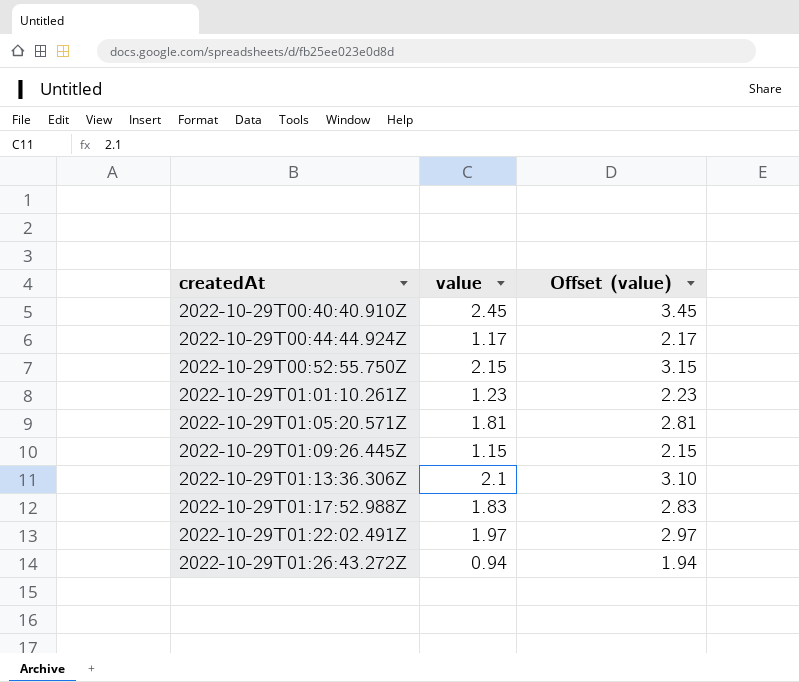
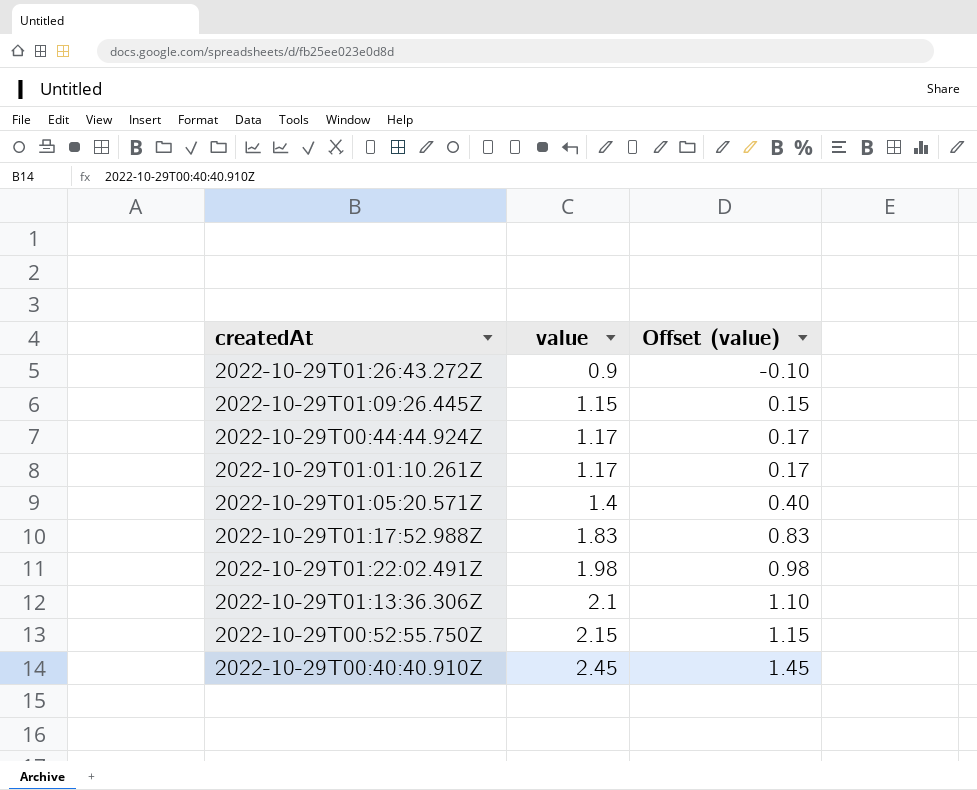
row order: createdAt ascending -> value ascending
column Offset (value) | formula: [value] + 1 -> [value] - 1
2022-10-29T01:26:43.272Z | value: 0.94 -> 0.9
2022-10-29T01:01:10.261Z | value: 1.23 -> 1.17
2022-10-29T01:05:20.571Z | value: 1.81 -> 1.4
2022-10-29T01:22:02.491Z | value: 1.97 -> 1.98

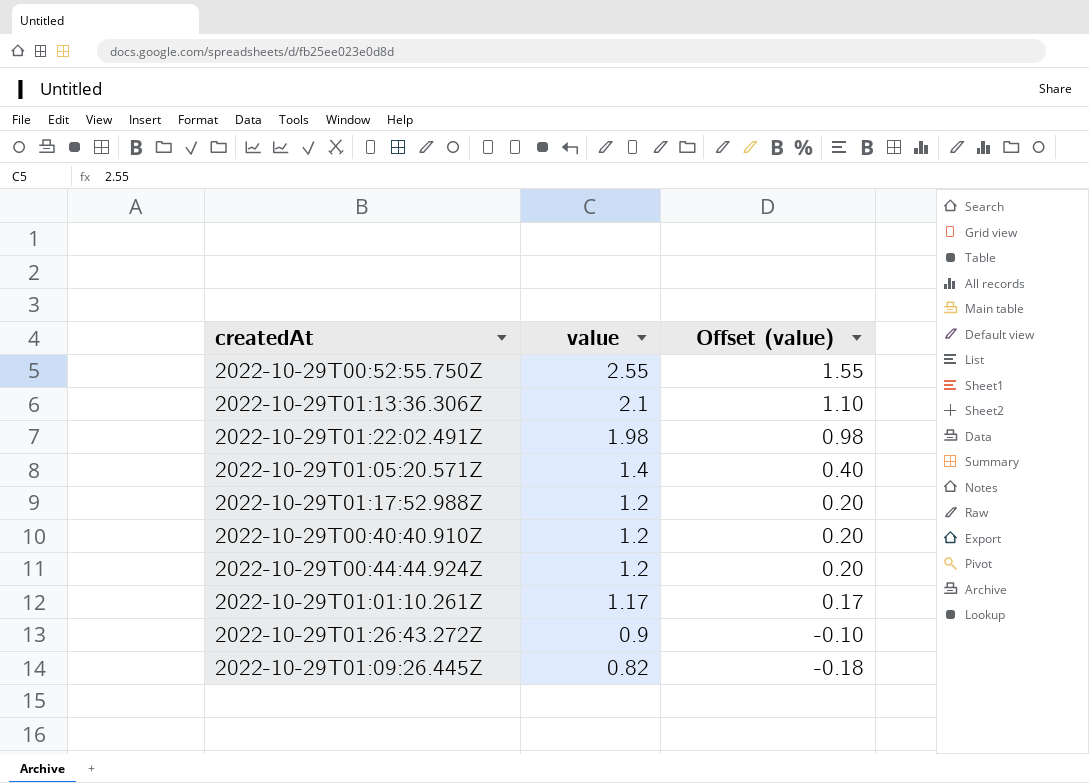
row order: value ascending -> value descending
2022-10-29T00:52:55.750Z | value: 2.15 -> 2.55
2022-10-29T00:52:55.750Z | Offset (value): 1.15 -> 1.55
2022-10-29T01:17:52.988Z | value: 1.83 -> 1.2
2022-10-29T01:17:52.988Z | Offset (value): 0.83 -> 0.20
2022-10-29T00:40:40.910Z | value: 2.45 -> 1.2
2022-10-29T00:40:40.910Z | Offset (value): 1.45 -> 0.20
2022-10-29T00:44:44.924Z | value: 1.17 -> 1.2
2022-10-29T00:44:44.924Z | Offset (value): 0.17 -> 0.20
2022-10-29T01:09:26.445Z | value: 1.15 -> 0.82
2022-10-29T01:09:26.445Z | Offset (value): 0.15 -> -0.18

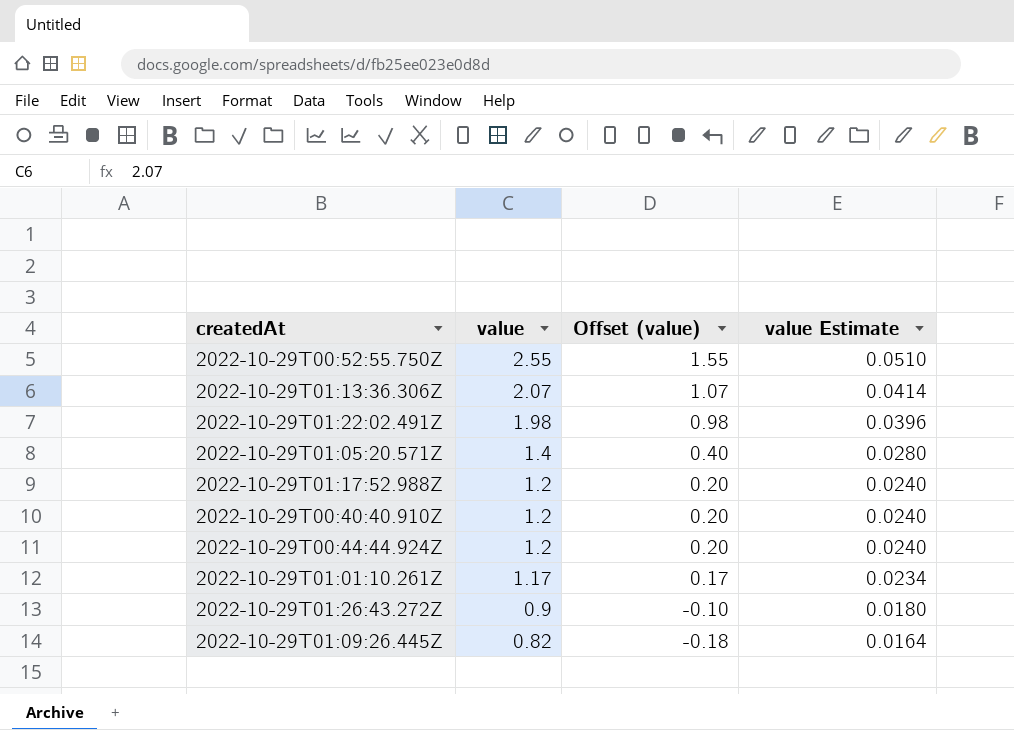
column value Estimate | formula: none -> [value] * 0.02
2022-10-29T01:13:36.306Z | value: 2.1 -> 2.07
2022-10-29T01:13:36.306Z | Offset (value): 1.10 -> 1.07

